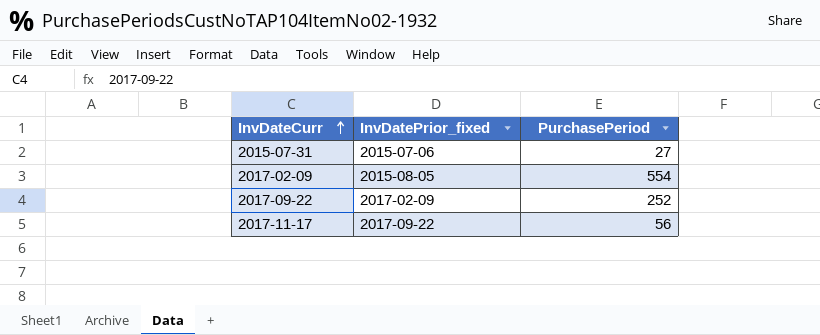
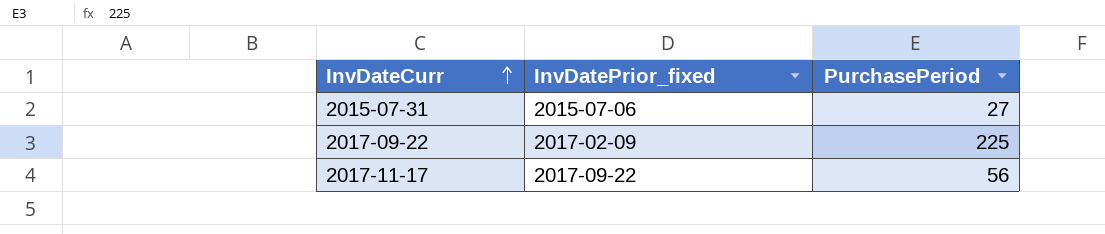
row 2017-02-09: 2015-08-05 | 554 -> none
2017-09-22 | PurchasePeriod: 252 -> 225

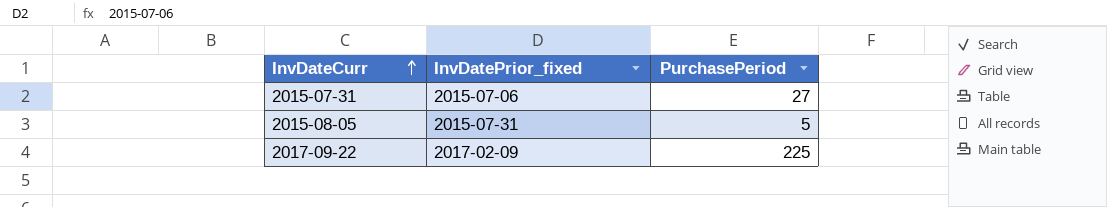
row 2017-11-17: 2017-09-22 | 56 -> none
row 2015-08-05: none -> 2015-07-31 | 5

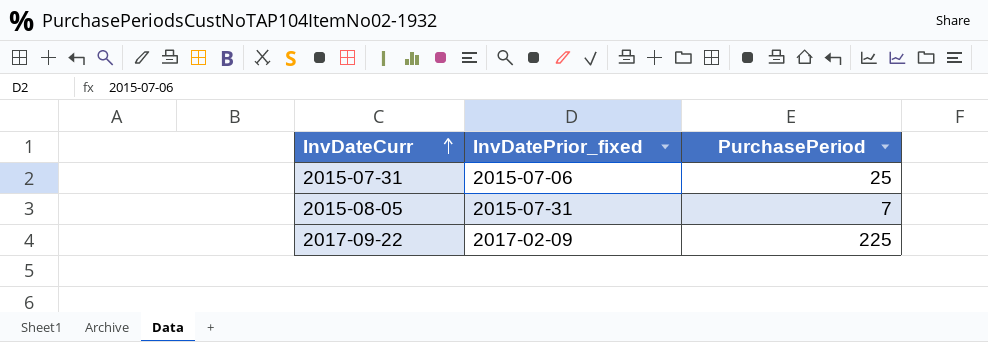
2015-07-31 | PurchasePeriod: 27 -> 25
2015-08-05 | PurchasePeriod: 5 -> 7

